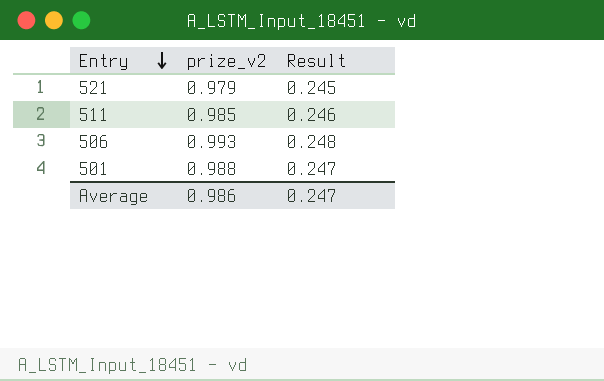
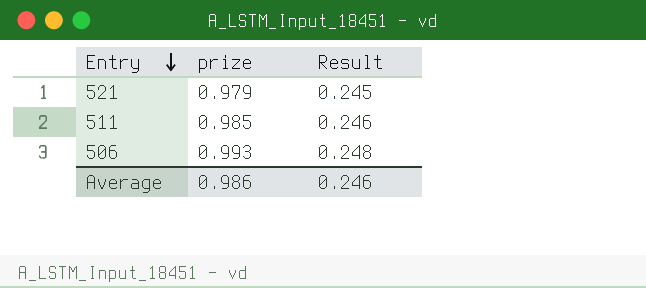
column name: prize_v2 -> prize
row 501: 0.988 | 0.247 -> none
Average | Result: 0.247 -> 0.246

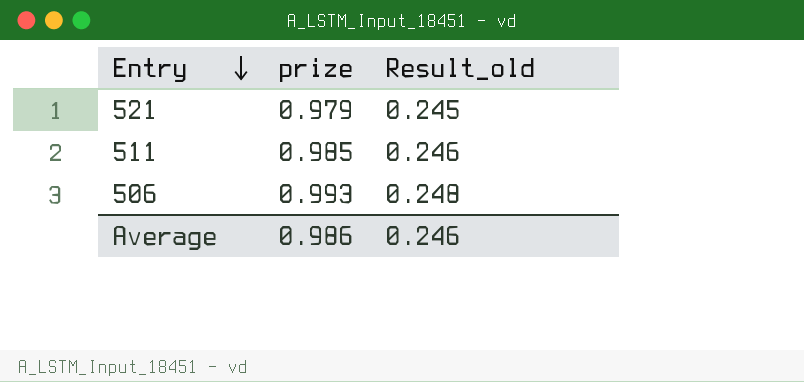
column name: Result -> Result_old

